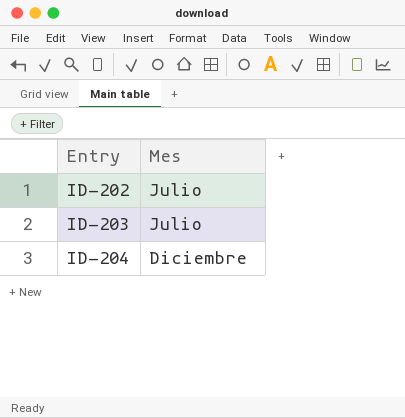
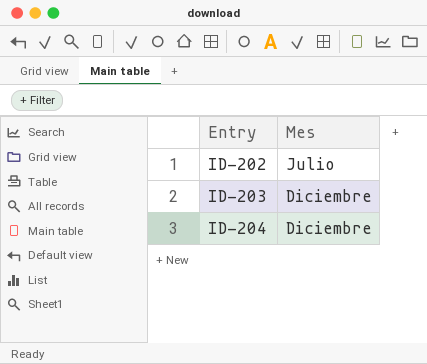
ID-203 | Mes: Julio -> Diciembre

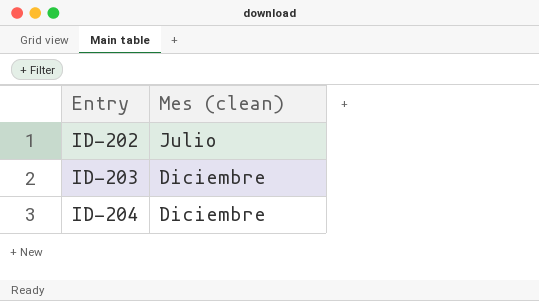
column name: Mes -> Mes (clean)

